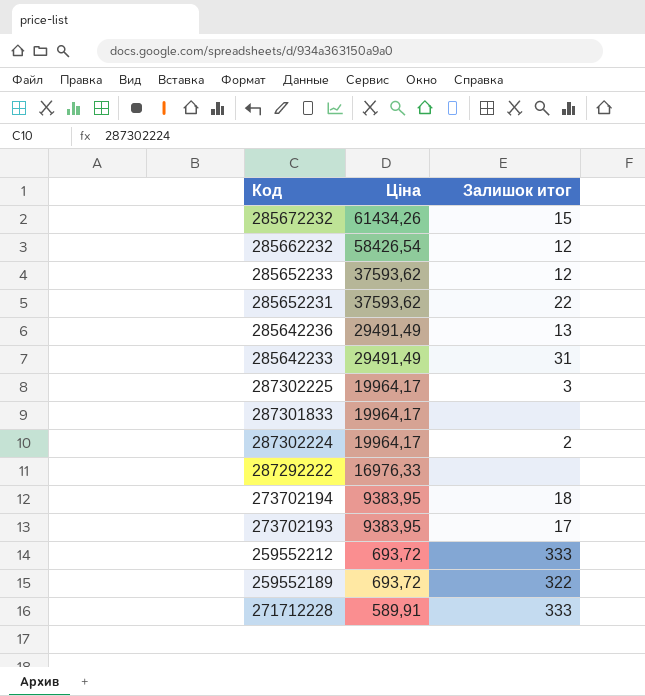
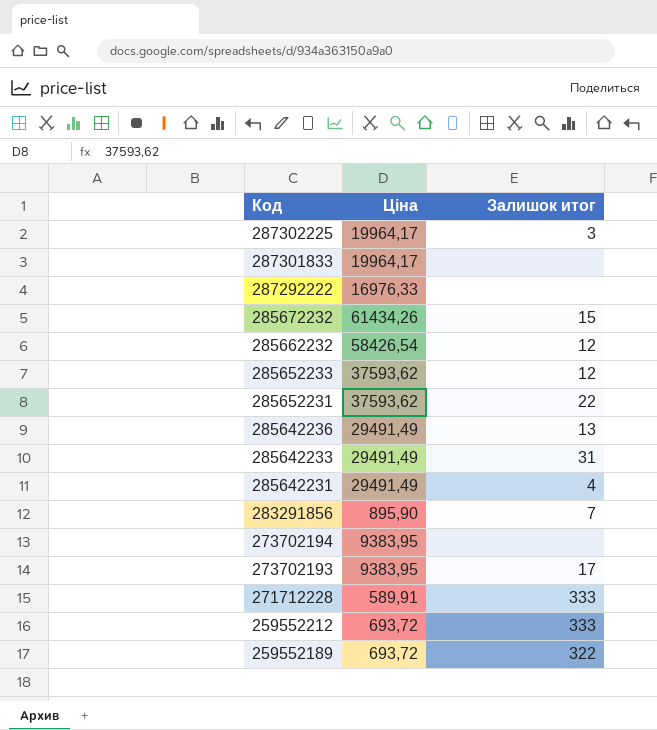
row order: Ціна descending -> Код descending
row 287302224: 19964,17 | 2 -> none
row 285642231: none -> 29491,49 | 4
row 283291856: none -> 895,90 | 7
273702194 | Залишок итог: 18 -> none

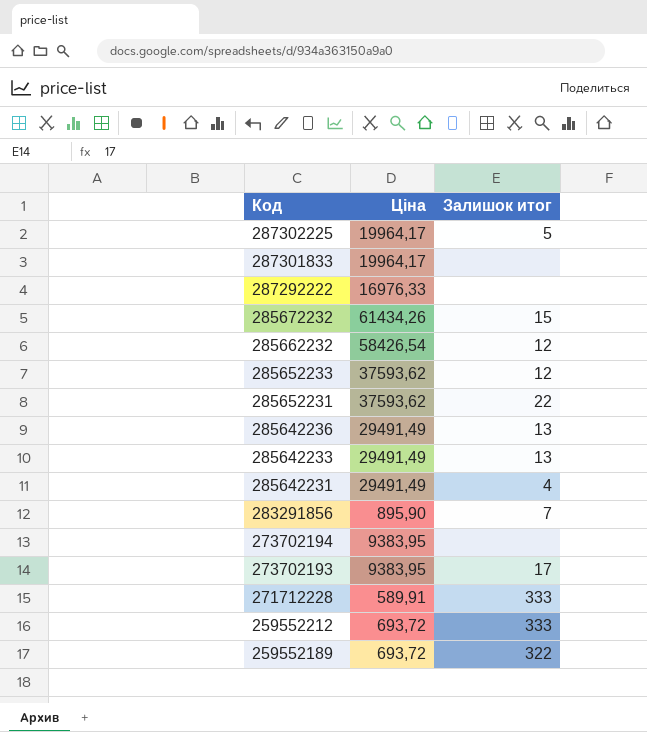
287302225 | Залишок итог: 3 -> 5
285642233 | Залишок итог: 31 -> 13

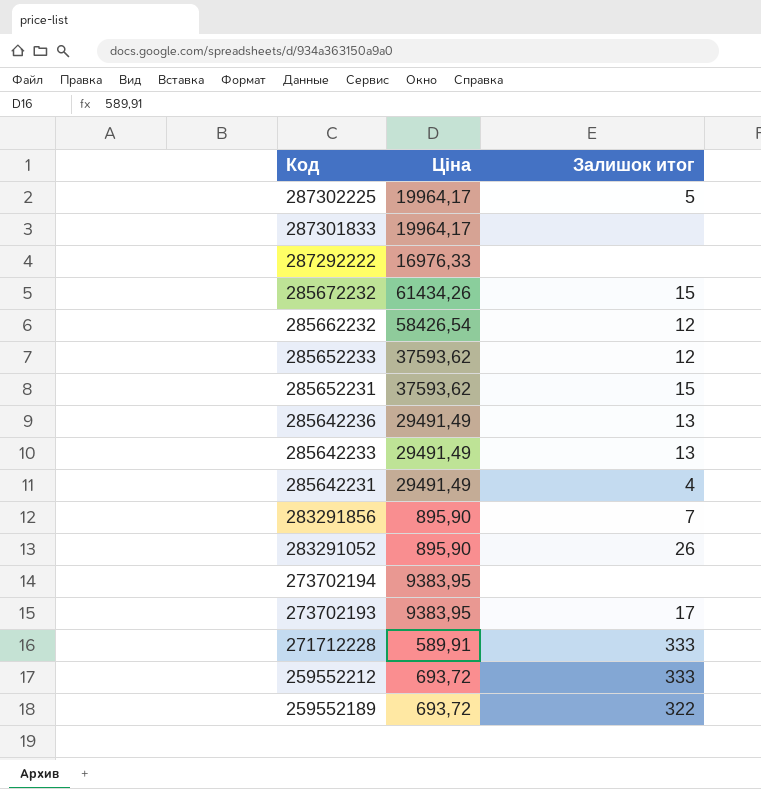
285652231 | Залишок итог: 22 -> 15
row 283291052: none -> 895,90 | 26

